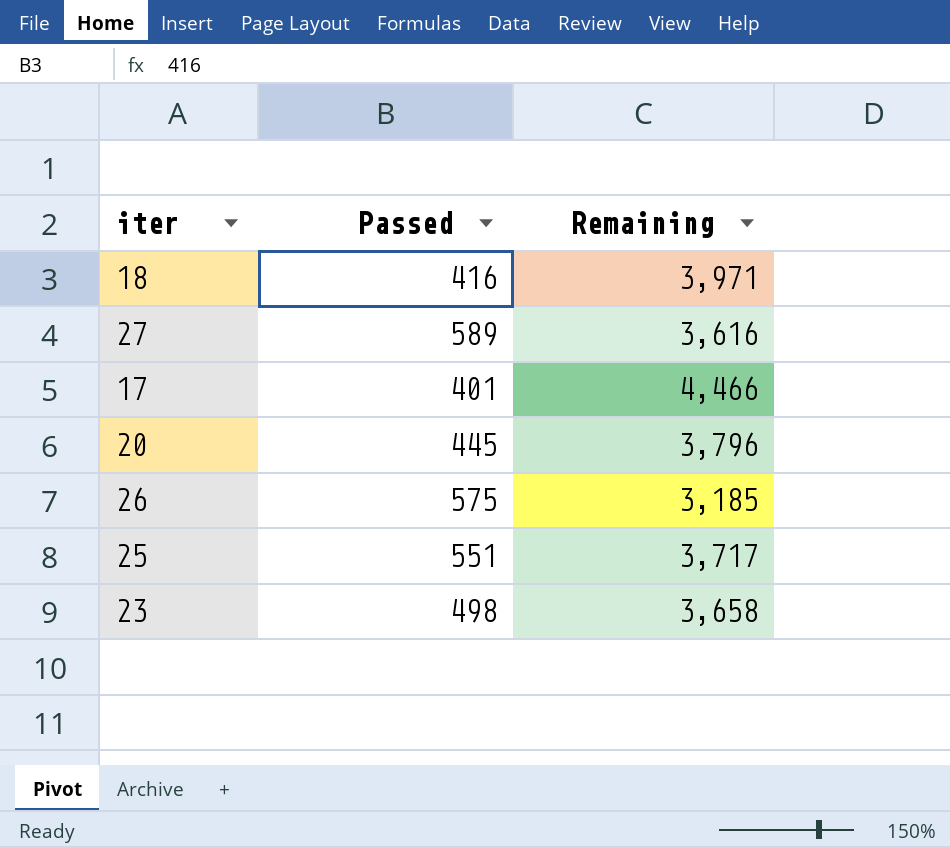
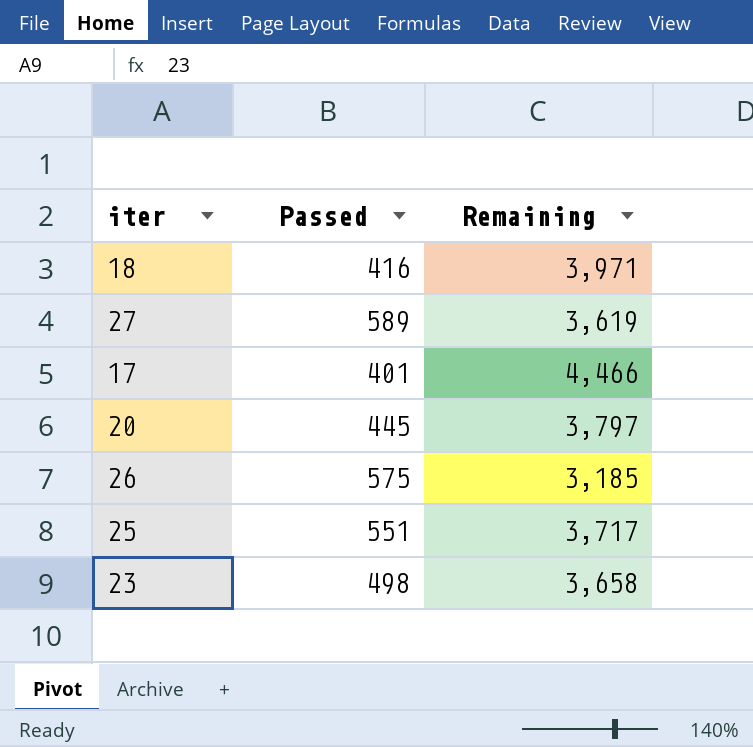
27 | Remaining: 3,616 -> 3,619
20 | Remaining: 3,796 -> 3,797

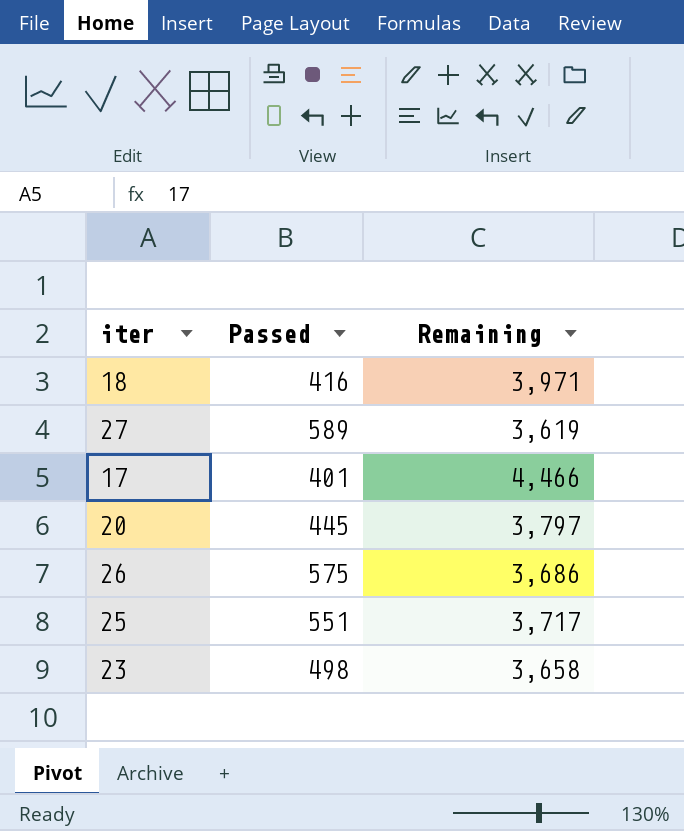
26 | Remaining: 3,185 -> 3,686

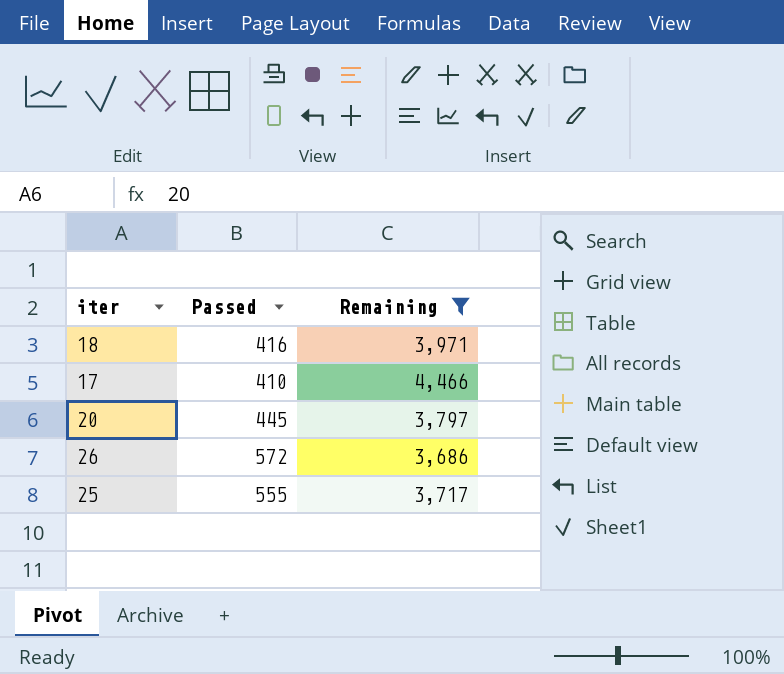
filter: none -> Remaining >= 3,686
17 | Passed: 401 -> 410
26 | Passed: 575 -> 572
25 | Passed: 551 -> 555

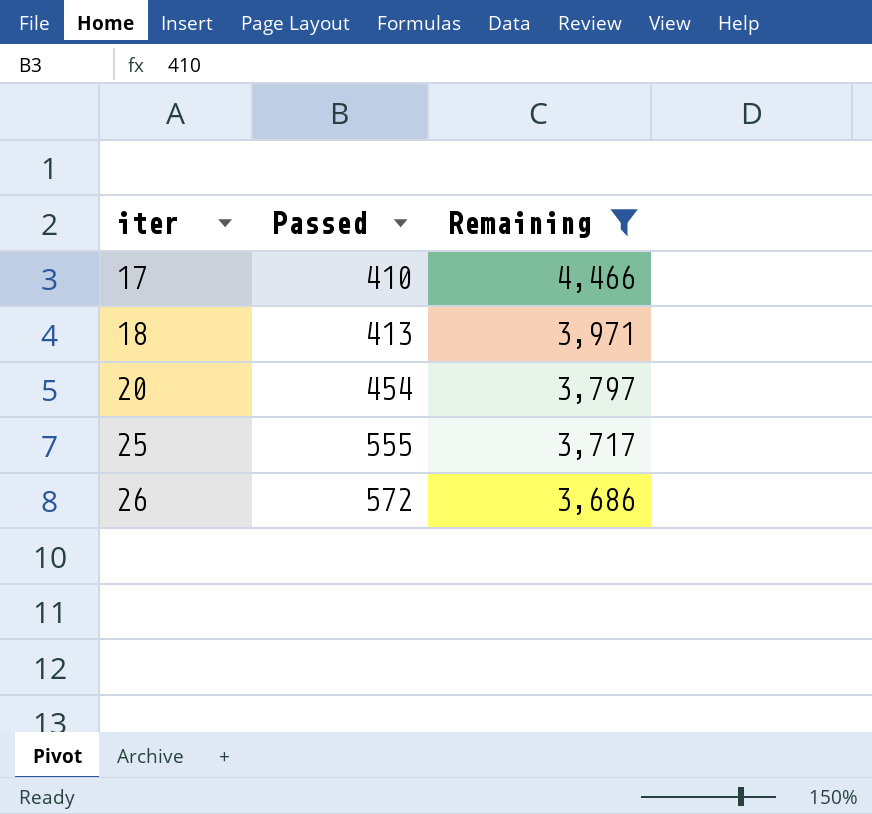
row order: none -> iter ascending
18 | Passed: 416 -> 413
20 | Passed: 445 -> 454

